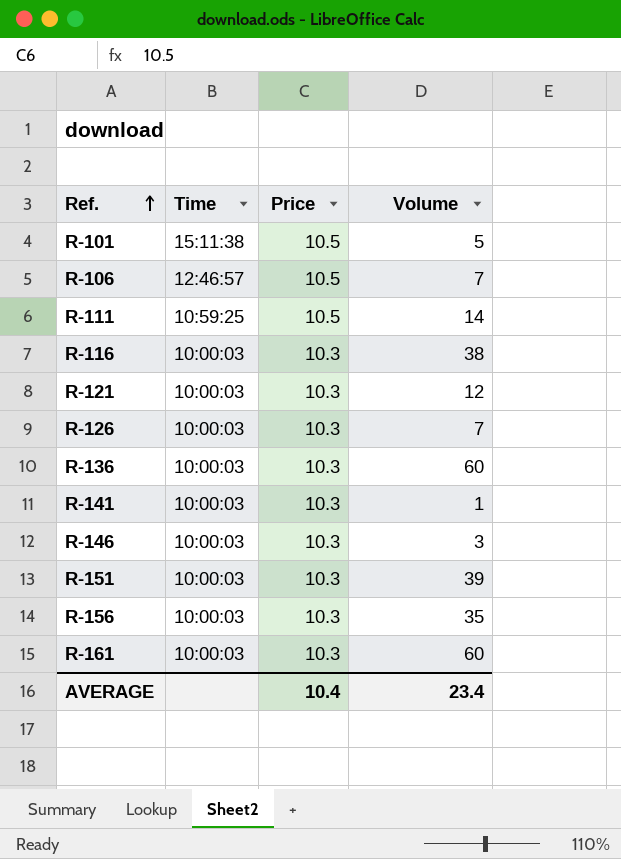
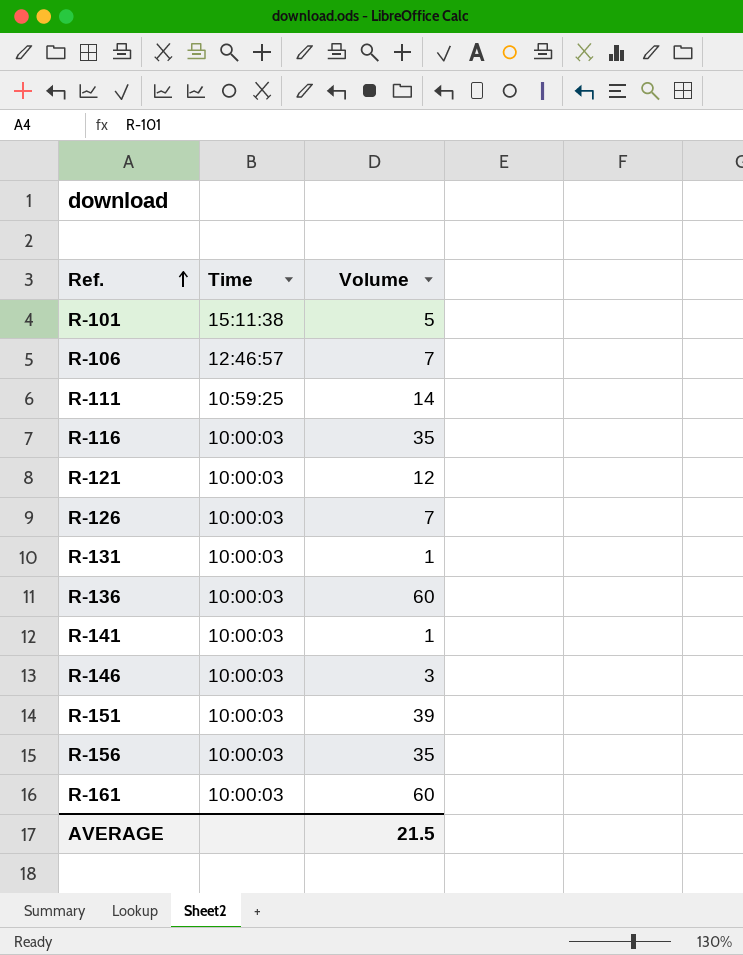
column Price | position: 3 -> none
R-116 | Volume: 38 -> 35
row R-131: none -> 10:00:03 | 1
AVERAGE | Volume: 23.4 -> 21.5

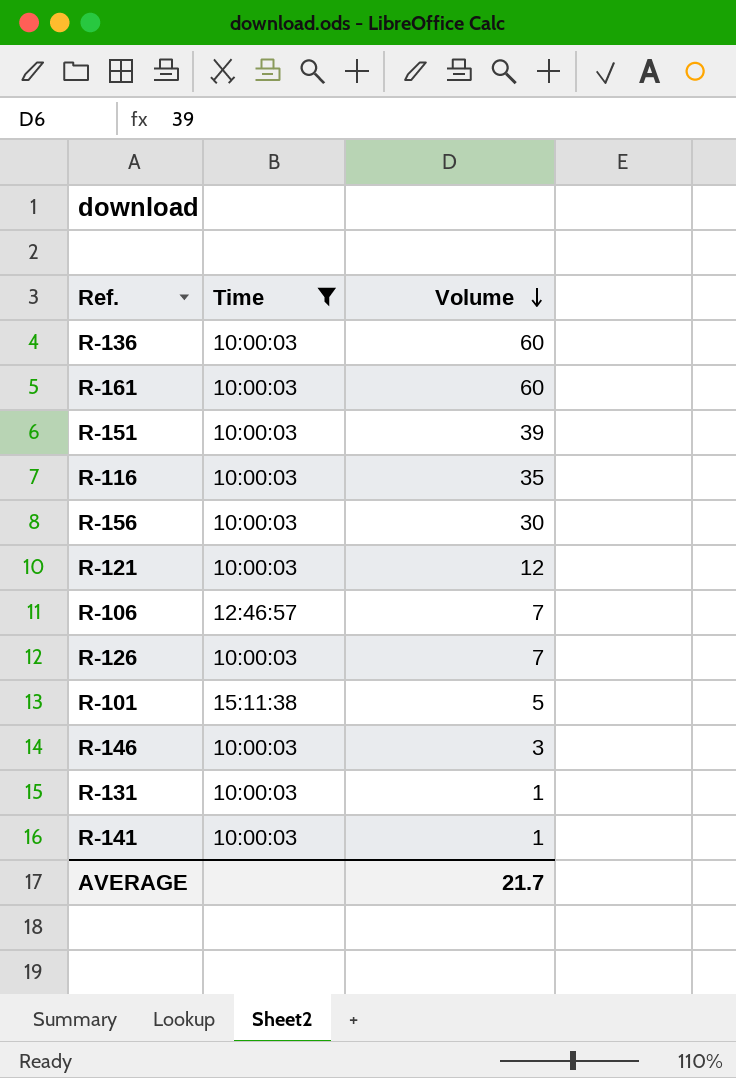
filter: none -> Time != 10:59:25
row order: Ref. ascending -> Volume descending
R-156 | Volume: 35 -> 30
AVERAGE | Volume: 21.5 -> 21.7

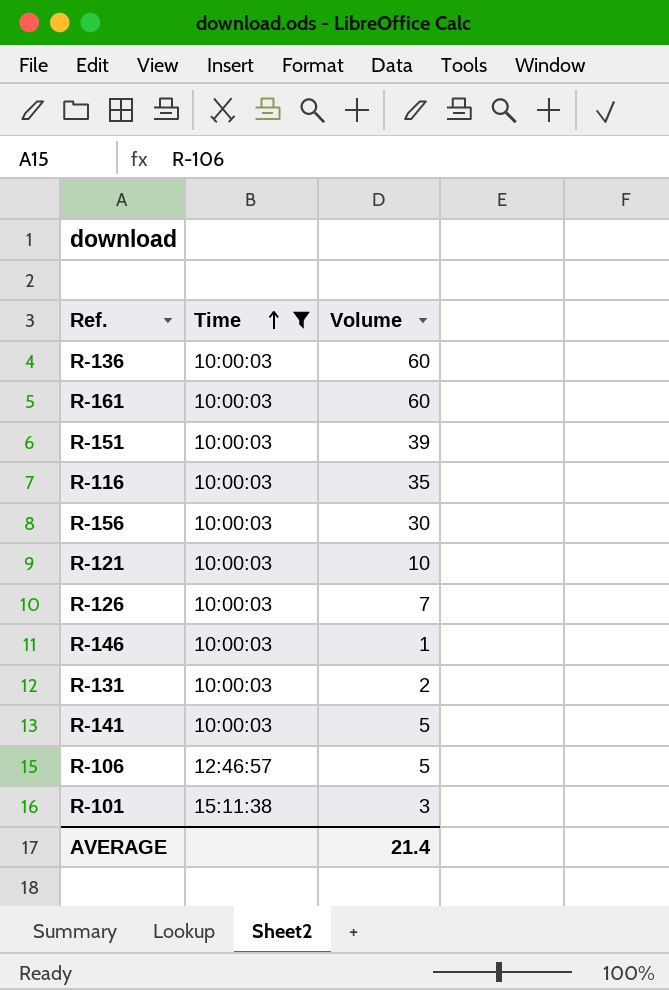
row order: Volume descending -> Time ascending
R-121 | Volume: 12 -> 10
R-146 | Volume: 3 -> 1
R-131 | Volume: 1 -> 2
R-141 | Volume: 1 -> 5
R-106 | Volume: 7 -> 5
R-101 | Volume: 5 -> 3
AVERAGE | Volume: 21.7 -> 21.4

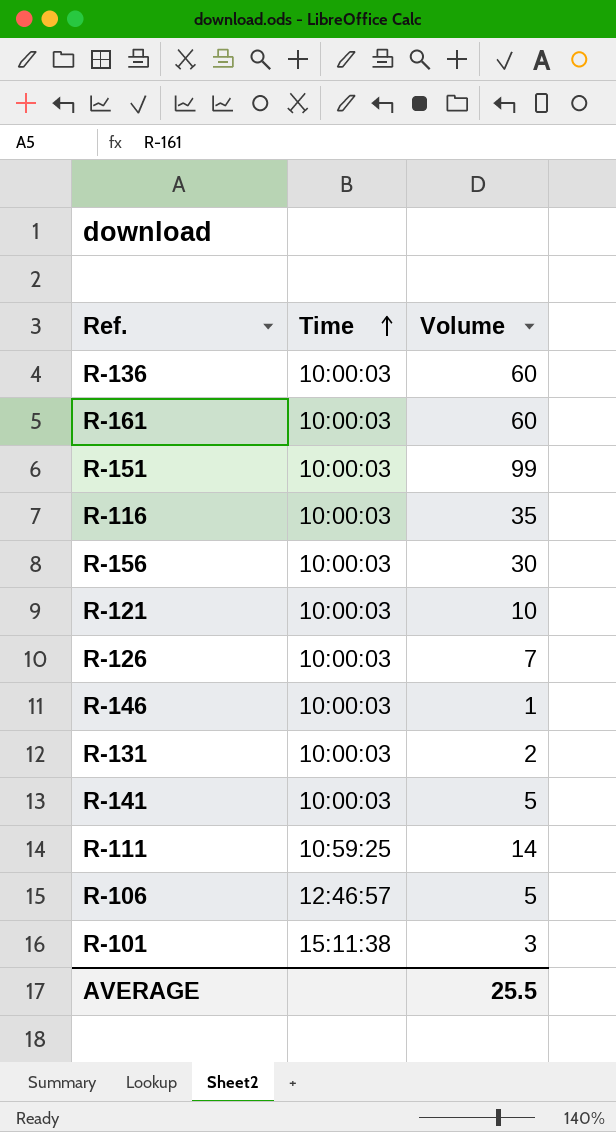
filter: Time != 10:59:25 -> none
R-151 | Volume: 39 -> 99
AVERAGE | Volume: 21.4 -> 25.5

